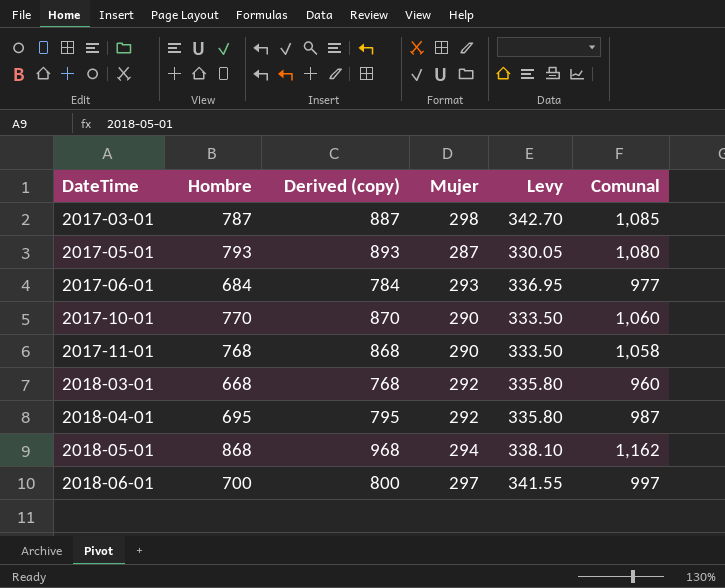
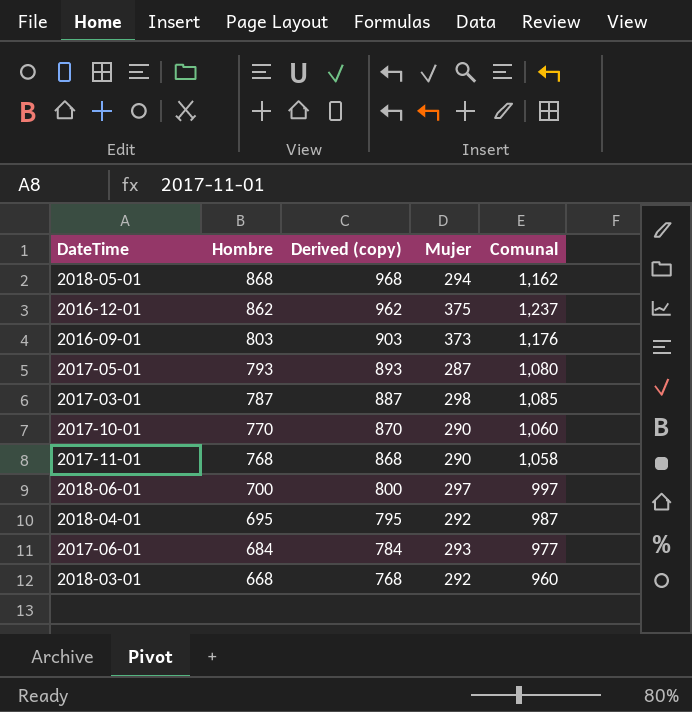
row order: DateTime ascending -> Hombre descending
column Levy | formula: [Mujer] * 1.15 -> none
row 2016-12-01: none -> 862 | 962 | 375 | 1,237
row 2016-09-01: none -> 803 | 903 | 373 | 1,176

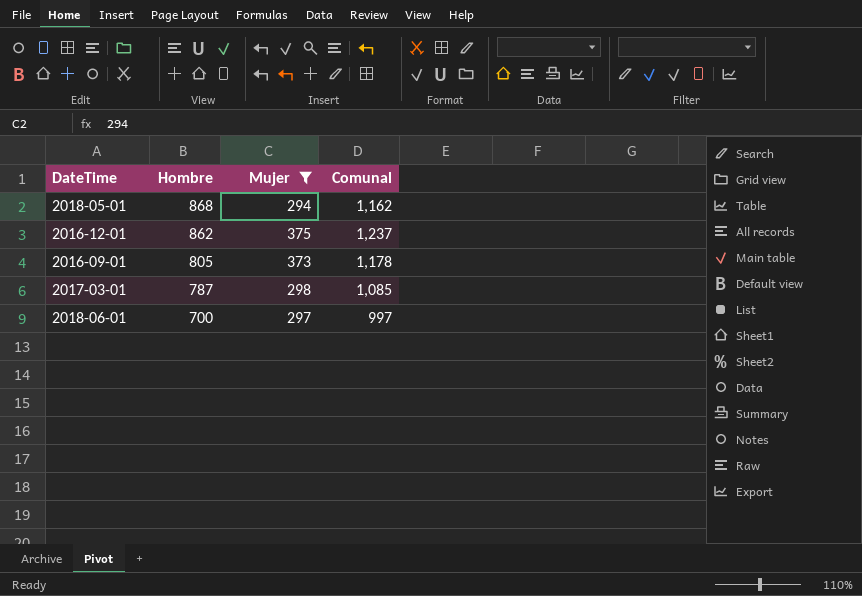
filter: none -> Mujer >= 294
column Derived (copy) | formula: [Hombre] + 100 -> none
2016-09-01 | Hombre: 803 -> 805
2016-09-01 | Comunal: 1,176 -> 1,178

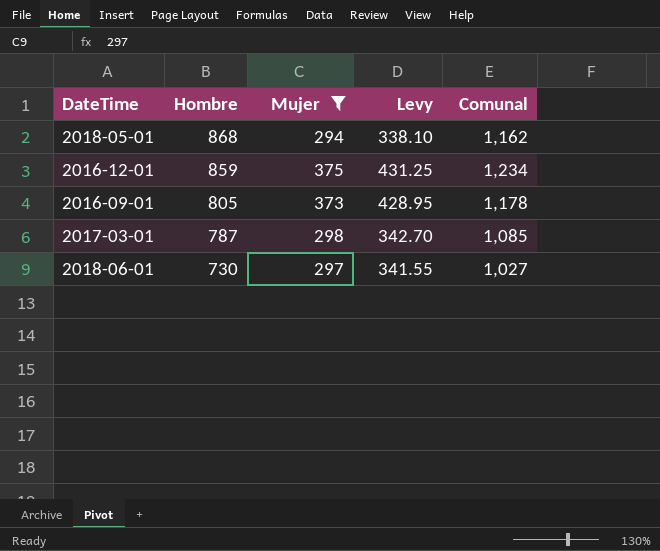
column Levy | formula: none -> [Mujer] * 1.15
2016-12-01 | Hombre: 862 -> 859
2016-12-01 | Comunal: 1,237 -> 1,234
2018-06-01 | Hombre: 700 -> 730
2018-06-01 | Comunal: 997 -> 1,027

